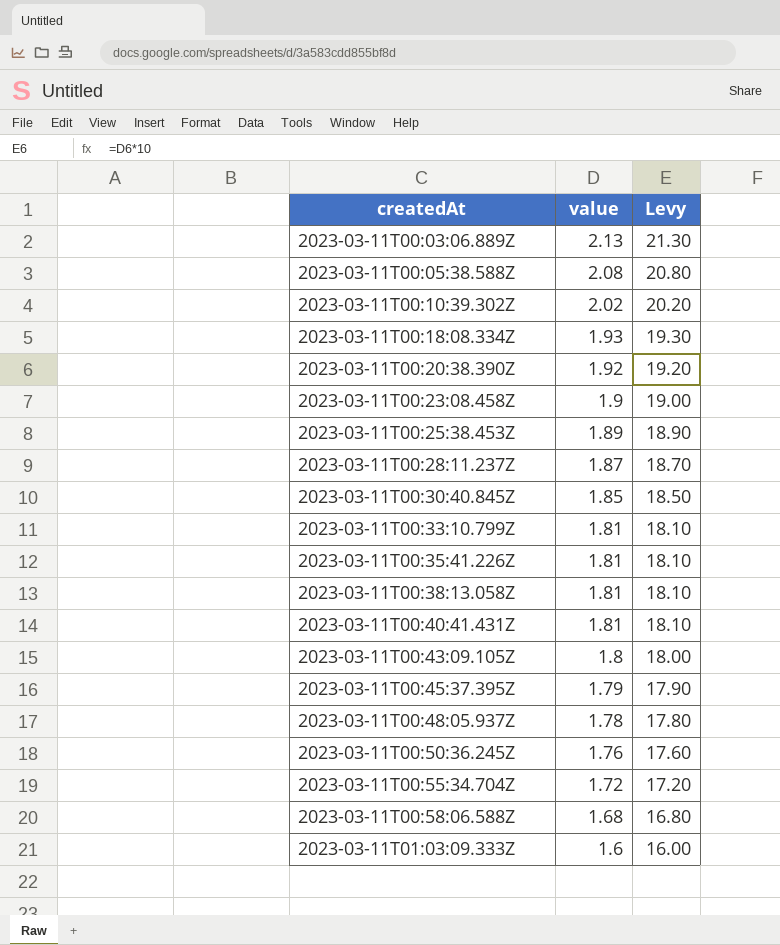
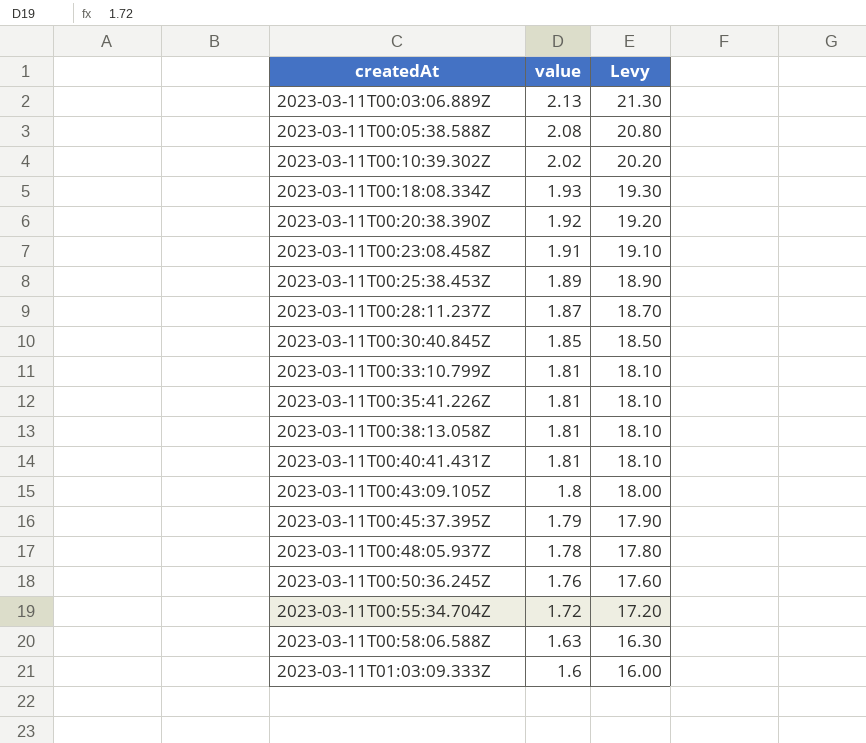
2023-03-11T00:23:08.458Z | value: 1.9 -> 1.91
2023-03-11T00:23:08.458Z | Levy: 19.00 -> 19.10
2023-03-11T00:58:06.588Z | value: 1.68 -> 1.63
2023-03-11T00:58:06.588Z | Levy: 16.80 -> 16.30

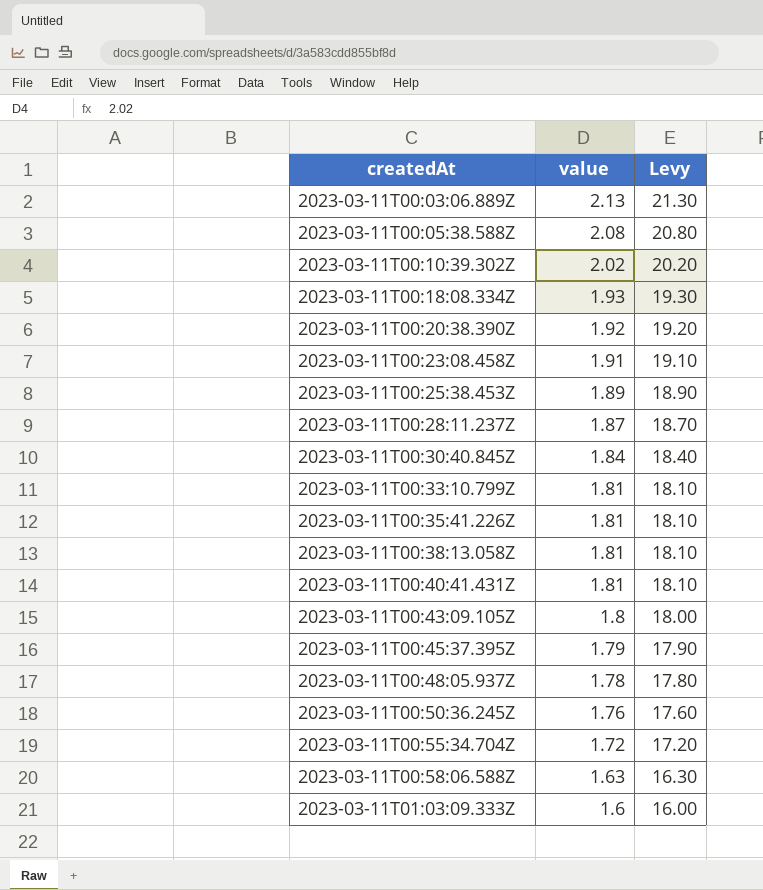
2023-03-11T00:30:40.845Z | value: 1.85 -> 1.84
2023-03-11T00:30:40.845Z | Levy: 18.50 -> 18.40

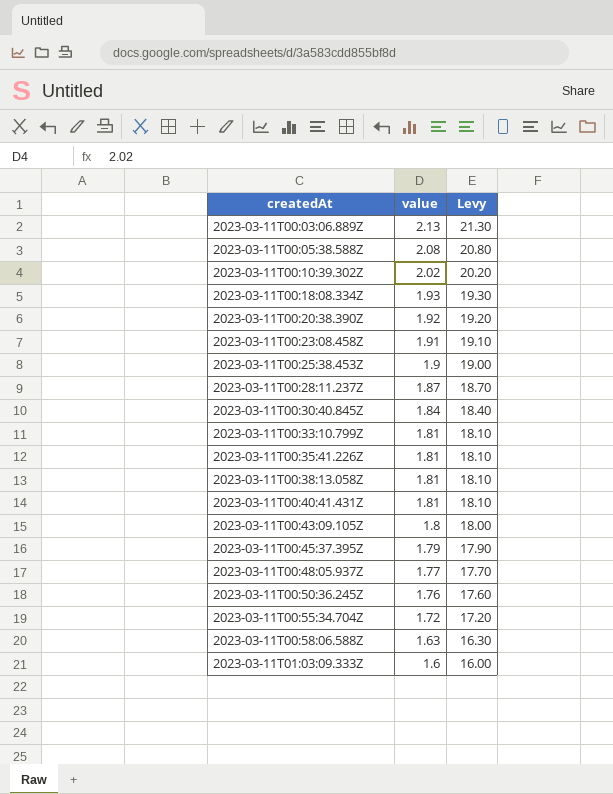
2023-03-11T00:25:38.453Z | value: 1.89 -> 1.9
2023-03-11T00:25:38.453Z | Levy: 18.90 -> 19.00
2023-03-11T00:48:05.937Z | value: 1.78 -> 1.77
2023-03-11T00:48:05.937Z | Levy: 17.80 -> 17.70

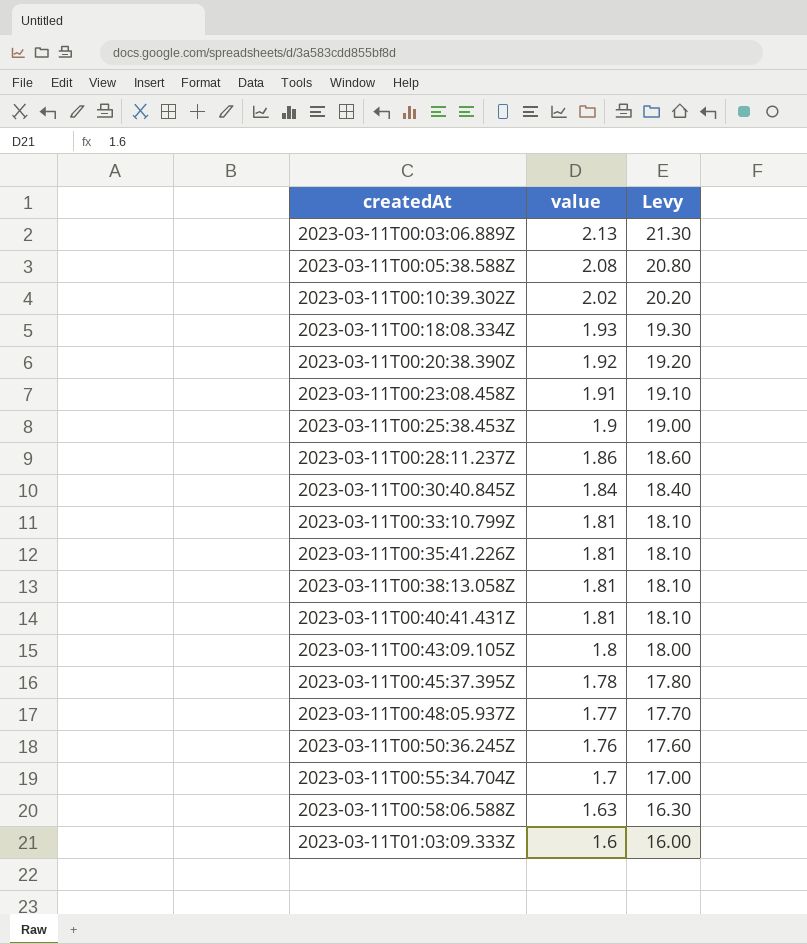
2023-03-11T00:28:11.237Z | value: 1.87 -> 1.86
2023-03-11T00:28:11.237Z | Levy: 18.70 -> 18.60
2023-03-11T00:45:37.395Z | value: 1.79 -> 1.78
2023-03-11T00:45:37.395Z | Levy: 17.90 -> 17.80
2023-03-11T00:55:34.704Z | value: 1.72 -> 1.7
2023-03-11T00:55:34.704Z | Levy: 17.20 -> 17.00

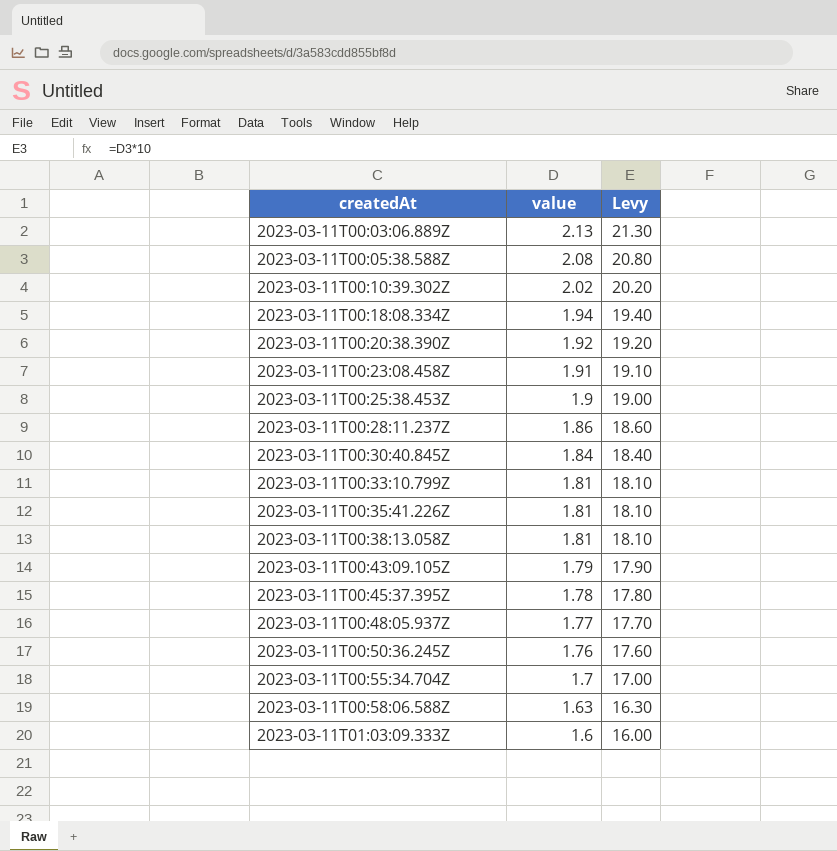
row 2023-03-11T00:40:41.431Z: 1.81 | 18.10 -> none
2023-03-11T00:18:08.334Z | value: 1.93 -> 1.94
2023-03-11T00:18:08.334Z | Levy: 19.30 -> 19.40
2023-03-11T00:43:09.105Z | value: 1.8 -> 1.79
2023-03-11T00:43:09.105Z | Levy: 18.00 -> 17.90

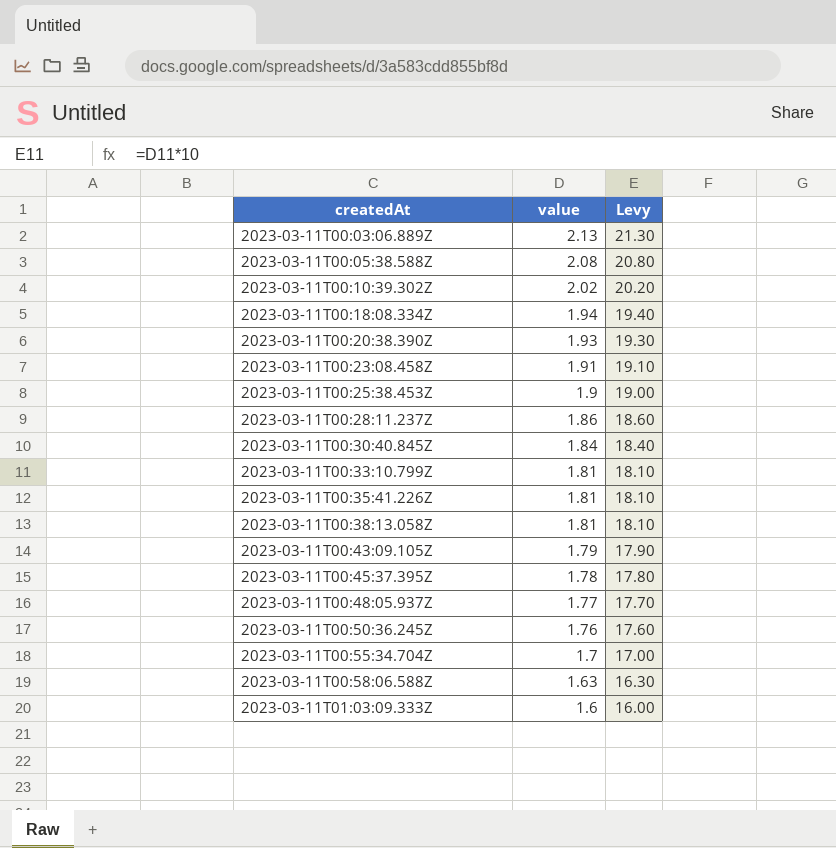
2023-03-11T00:20:38.390Z | value: 1.92 -> 1.93
2023-03-11T00:20:38.390Z | Levy: 19.20 -> 19.30

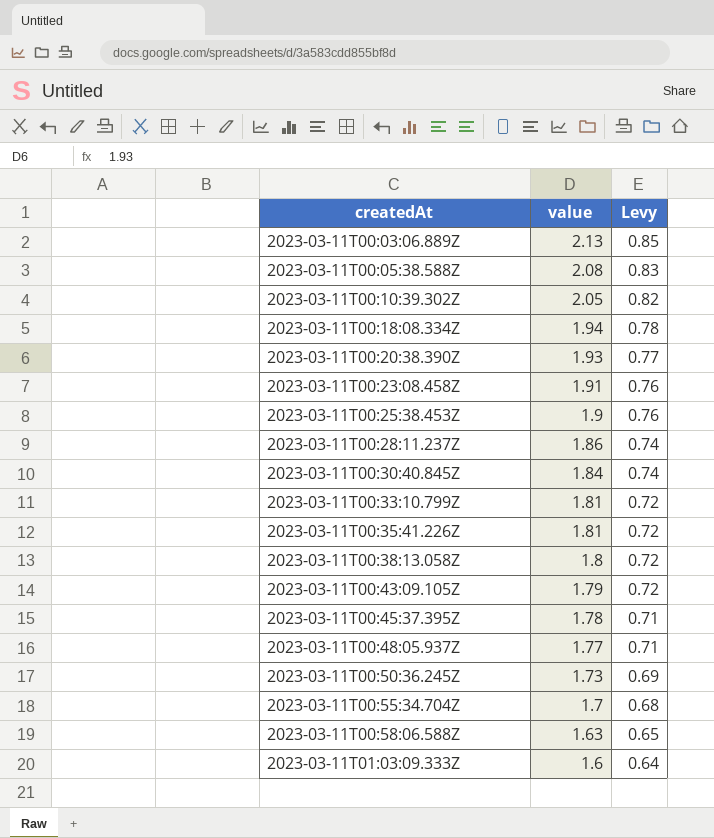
column Levy | formula: [value] * 10 -> [value] * 0.4
2023-03-11T00:10:39.302Z | value: 2.02 -> 2.05
2023-03-11T00:38:13.058Z | value: 1.81 -> 1.8
2023-03-11T00:50:36.245Z | value: 1.76 -> 1.73

